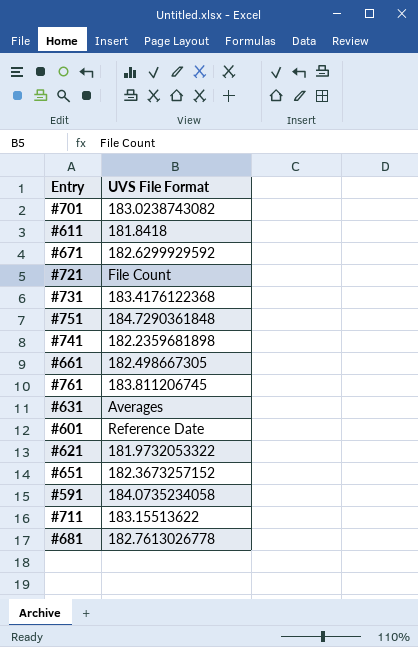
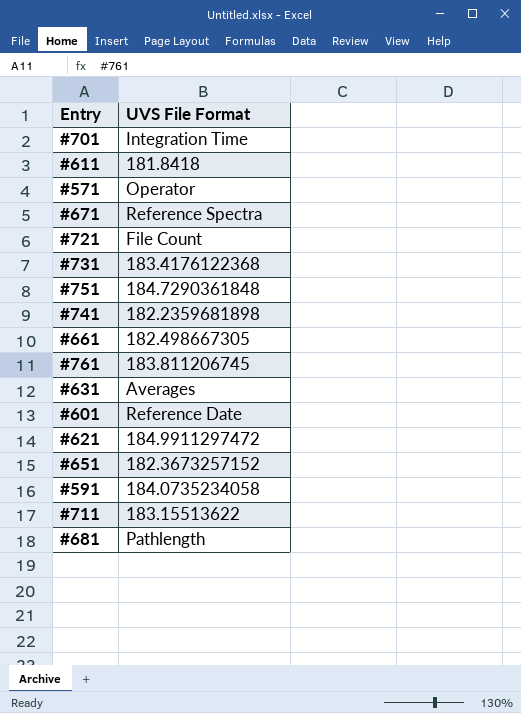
#701 | UVS File Format: 183.0238743082 -> Integration Time
row #571: none -> Operator
#671 | UVS File Format: 182.6299929592 -> Reference Spectra
#621 | UVS File Format: 181.9732053322 -> 184.9911297472
#681 | UVS File Format: 182.7613026778 -> Pathlength

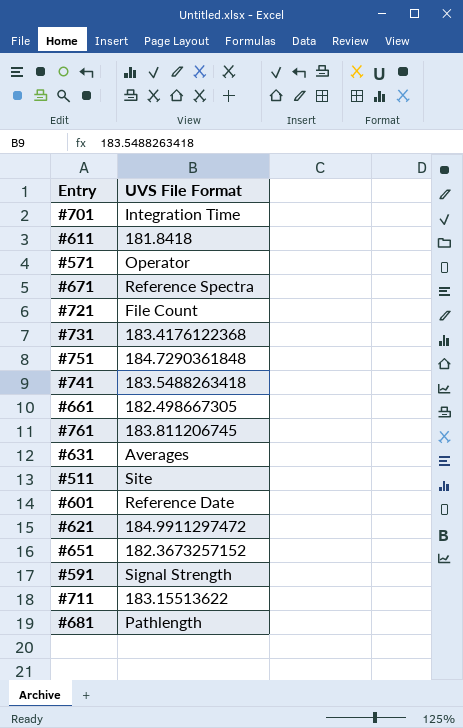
#741 | UVS File Format: 182.2359681898 -> 183.5488263418
row #511: none -> Site
#591 | UVS File Format: 184.0735234058 -> Signal Strength

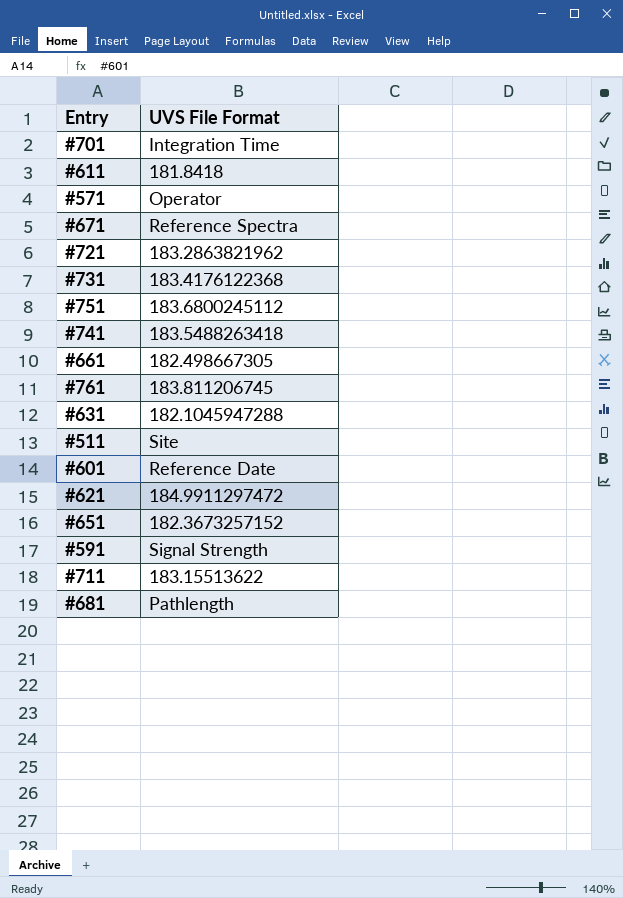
#721 | UVS File Format: File Count -> 183.2863821962
#751 | UVS File Format: 184.7290361848 -> 183.6800245112
#631 | UVS File Format: Averages -> 182.1045947288

